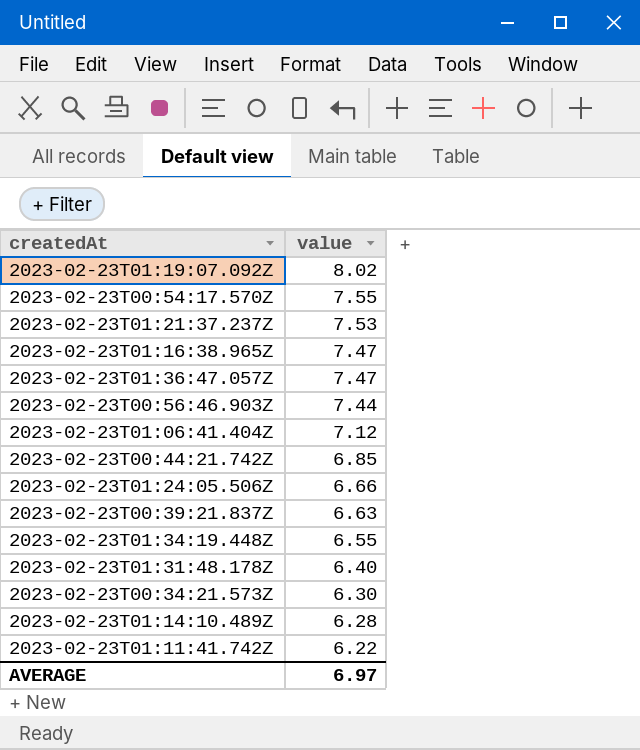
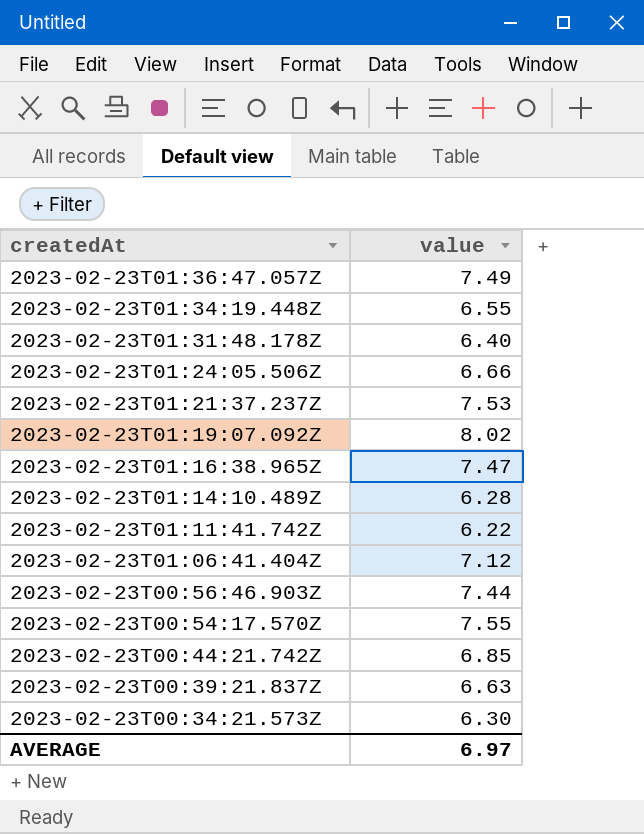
row order: value descending -> createdAt descending
2023-02-23T01:36:47.057Z | value: 7.47 -> 7.49

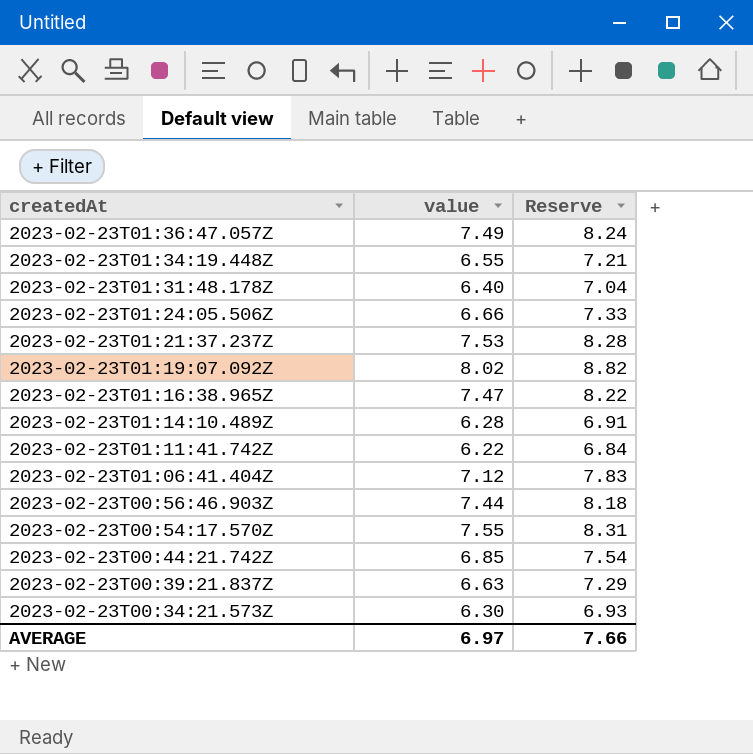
column Reserve | formula: none -> [value] * 1.1

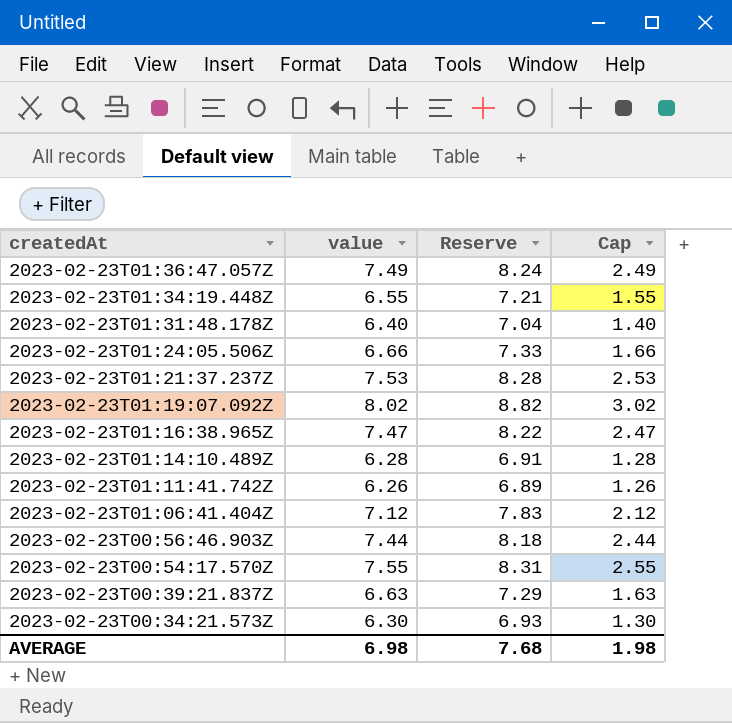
column Cap | formula: none -> [value] - 5
row 2023-02-23T00:44:21.742Z: 6.85 | 7.54 -> none
2023-02-23T01:11:41.742Z | value: 6.22 -> 6.26
2023-02-23T01:11:41.742Z | Reserve: 6.84 -> 6.89
AVERAGE | value: 6.97 -> 6.98
AVERAGE | Reserve: 7.66 -> 7.68

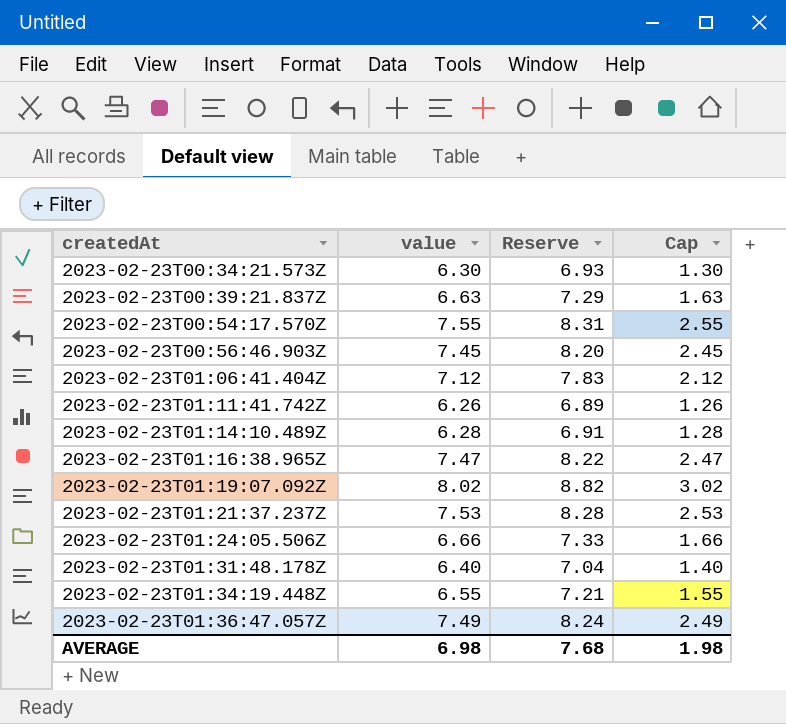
row order: createdAt descending -> createdAt ascending
2023-02-23T00:56:46.903Z | value: 7.44 -> 7.45
2023-02-23T00:56:46.903Z | Reserve: 8.18 -> 8.20
2023-02-23T00:56:46.903Z | Cap: 2.44 -> 2.45

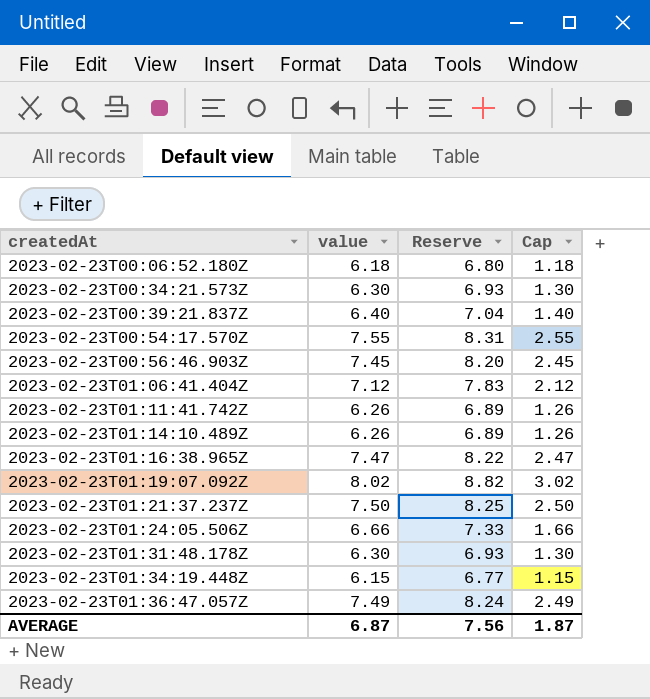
row 2023-02-23T00:06:52.180Z: none -> 6.18 | 6.80 | 1.18
2023-02-23T00:39:21.837Z | value: 6.63 -> 6.40
2023-02-23T00:39:21.837Z | Reserve: 7.29 -> 7.04
2023-02-23T00:39:21.837Z | Cap: 1.63 -> 1.40
2023-02-23T01:14:10.489Z | value: 6.28 -> 6.26
2023-02-23T01:14:10.489Z | Reserve: 6.91 -> 6.89
2023-02-23T01:14:10.489Z | Cap: 1.28 -> 1.26
2023-02-23T01:21:37.237Z | value: 7.53 -> 7.50
2023-02-23T01:21:37.237Z | Reserve: 8.28 -> 8.25
2023-02-23T01:21:37.237Z | Cap: 2.53 -> 2.50
2023-02-23T01:31:48.178Z | value: 6.40 -> 6.30
2023-02-23T01:31:48.178Z | Reserve: 7.04 -> 6.93
2023-02-23T01:31:48.178Z | Cap: 1.40 -> 1.30
2023-02-23T01:34:19.448Z | value: 6.55 -> 6.15
2023-02-23T01:34:19.448Z | Reserve: 7.21 -> 6.77
2023-02-23T01:34:19.448Z | Cap: 1.55 -> 1.15
AVERAGE | value: 6.98 -> 6.87
AVERAGE | Reserve: 7.68 -> 7.56
AVERAGE | Cap: 1.98 -> 1.87

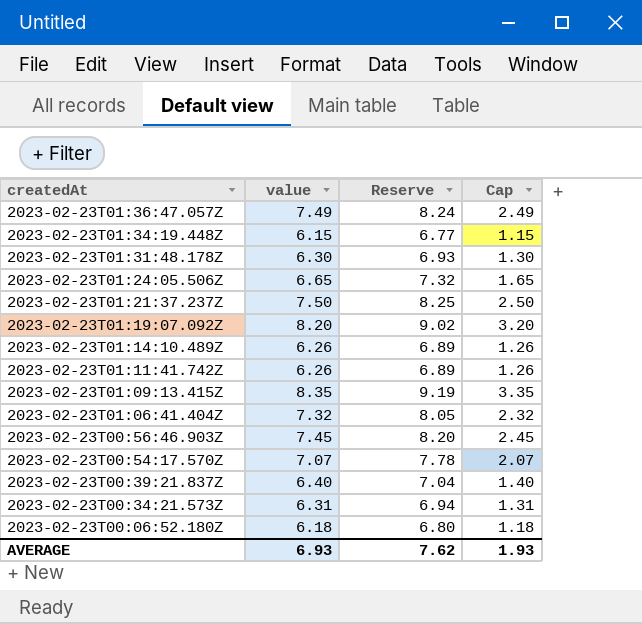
row order: createdAt ascending -> createdAt descending
row 2023-02-23T01:16:38.965Z: 7.47 | 8.22 | 2.47 -> none
2023-02-23T01:24:05.506Z | value: 6.66 -> 6.65
2023-02-23T01:24:05.506Z | Reserve: 7.33 -> 7.32
2023-02-23T01:24:05.506Z | Cap: 1.66 -> 1.65
2023-02-23T01:19:07.092Z | value: 8.02 -> 8.20
2023-02-23T01:19:07.092Z | Reserve: 8.82 -> 9.02
2023-02-23T01:19:07.092Z | Cap: 3.02 -> 3.20
row 2023-02-23T01:09:13.415Z: none -> 8.35 | 9.19 | 3.35
2023-02-23T01:06:41.404Z | value: 7.12 -> 7.32
2023-02-23T01:06:41.404Z | Reserve: 7.83 -> 8.05
2023-02-23T01:06:41.404Z | Cap: 2.12 -> 2.32
2023-02-23T00:54:17.570Z | value: 7.55 -> 7.07
2023-02-23T00:54:17.570Z | Reserve: 8.31 -> 7.78
2023-02-23T00:54:17.570Z | Cap: 2.55 -> 2.07
2023-02-23T00:34:21.573Z | value: 6.30 -> 6.31
2023-02-23T00:34:21.573Z | Reserve: 6.93 -> 6.94
2023-02-23T00:34:21.573Z | Cap: 1.30 -> 1.31
AVERAGE | value: 6.87 -> 6.93
AVERAGE | Reserve: 7.56 -> 7.62
AVERAGE | Cap: 1.87 -> 1.93

